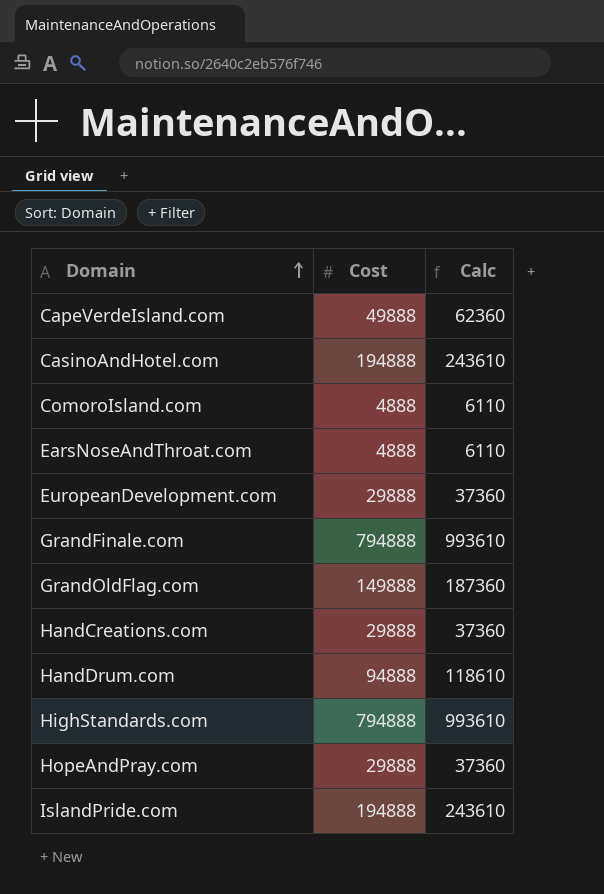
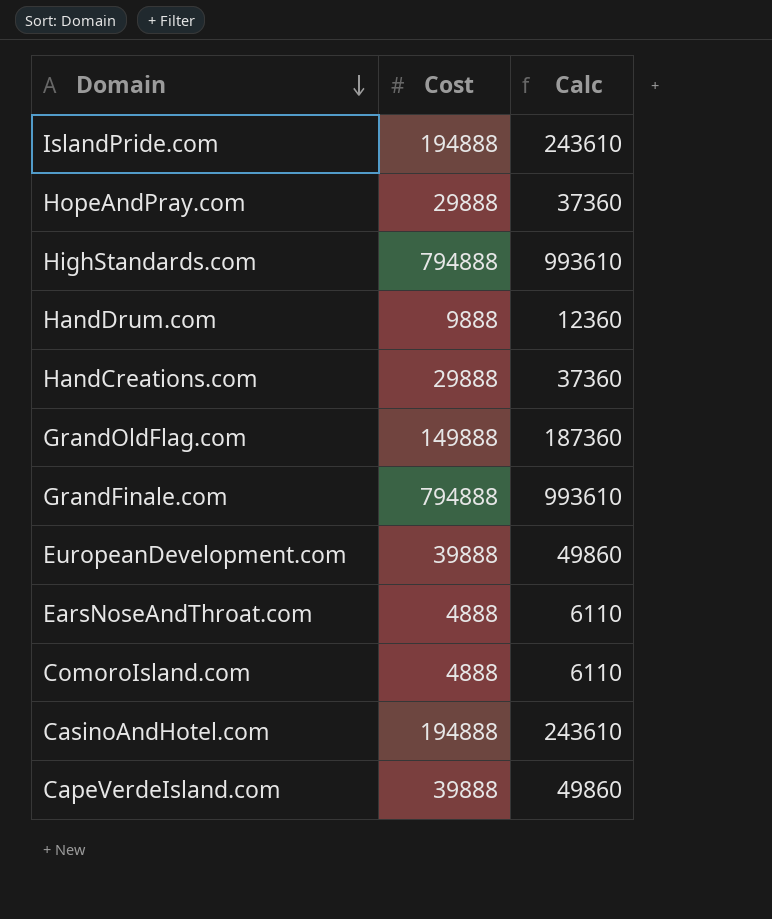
row order: Domain ascending -> Domain descending
HandDrum.com | Cost: 94888 -> 9888
HandDrum.com | Calc: 118610 -> 12360
EuropeanDevelopment.com | Cost: 29888 -> 39888
EuropeanDevelopment.com | Calc: 37360 -> 49860
CapeVerdeIsland.com | Cost: 49888 -> 39888
CapeVerdeIsland.com | Calc: 62360 -> 49860

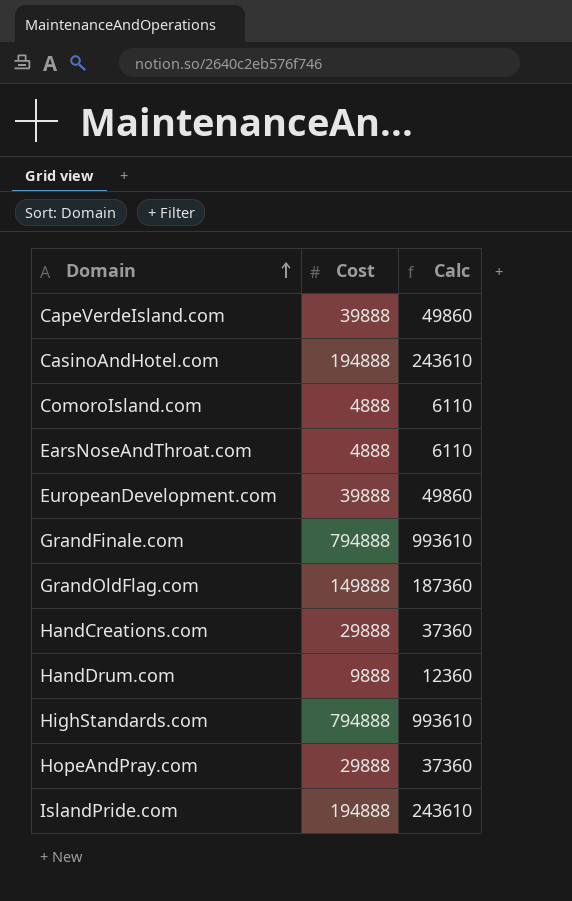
row order: Domain descending -> Domain ascending

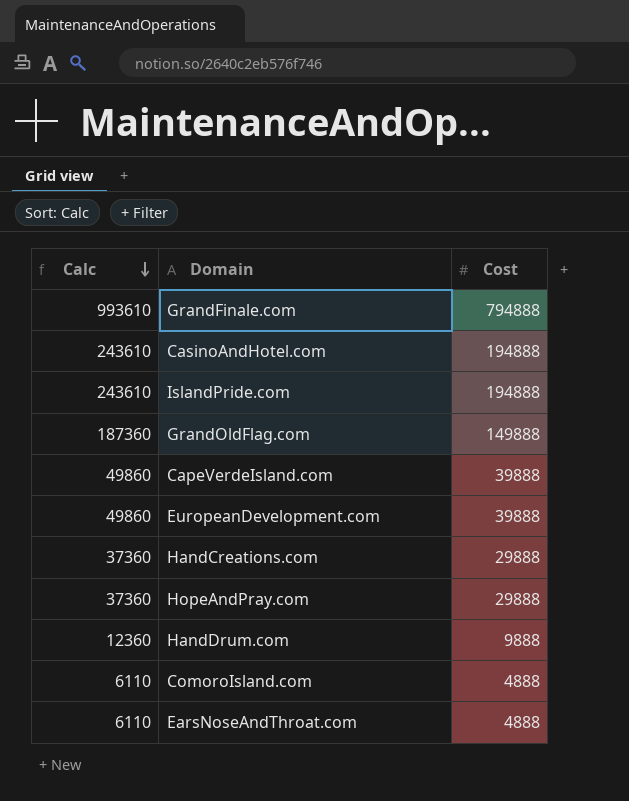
row order: Domain ascending -> Calc descending
column Calc | position: 3 -> 1
row HighStandards.com: 794888 | 993610 -> none

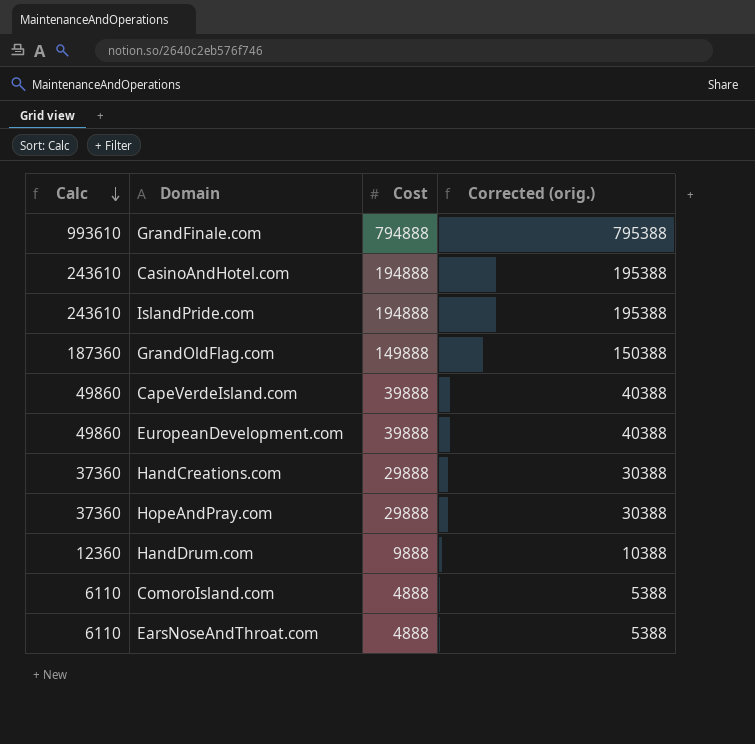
column Corrected (orig.) | formula: none -> [Cost] + 500

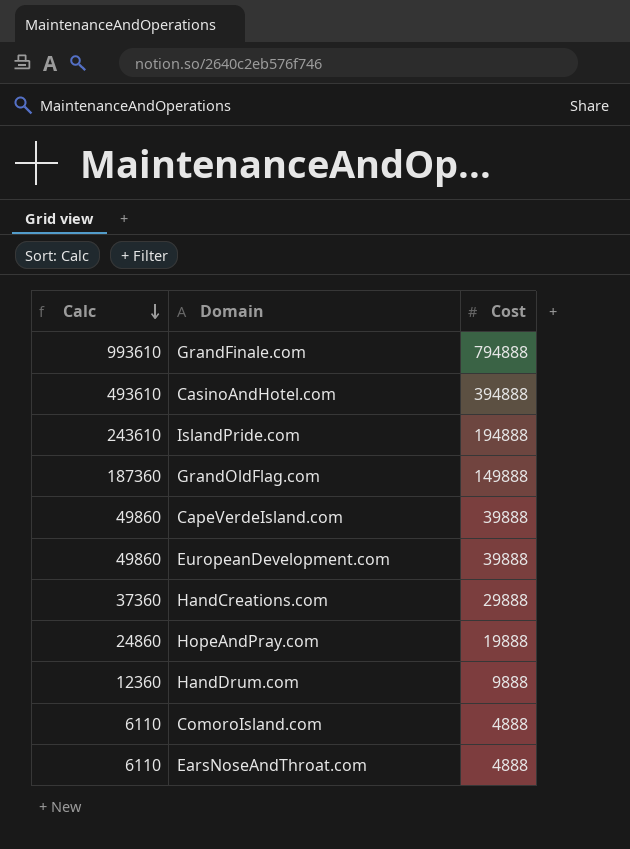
column Corrected (orig.) | formula: [Cost] + 500 -> none
CasinoAndHotel.com | Calc: 243610 -> 493610
CasinoAndHotel.com | Cost: 194888 -> 394888
HopeAndPray.com | Calc: 37360 -> 24860
HopeAndPray.com | Cost: 29888 -> 19888

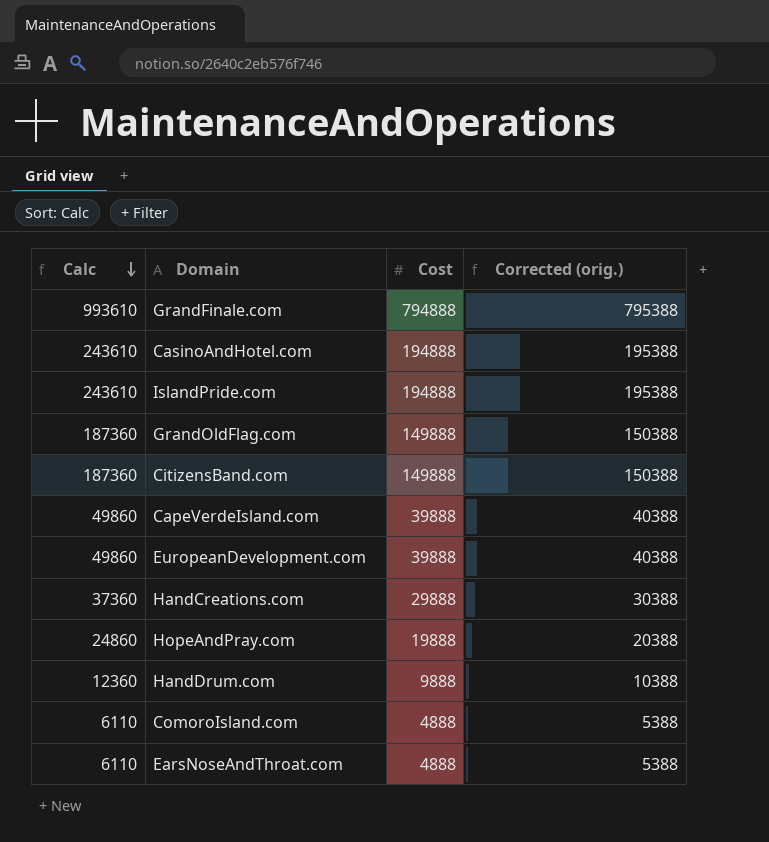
column Corrected (orig.) | formula: none -> [Cost] + 500
CasinoAndHotel.com | Calc: 493610 -> 243610
CasinoAndHotel.com | Cost: 394888 -> 194888
row CitizensBand.com: none -> 187360 | 149888 | 150388

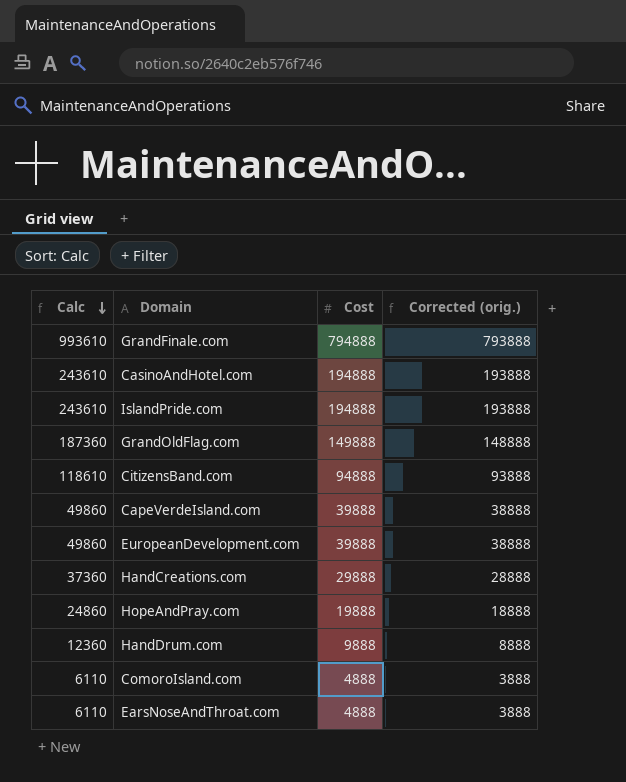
column Corrected (orig.) | formula: [Cost] + 500 -> [Cost] - 1000
CitizensBand.com | Calc: 187360 -> 118610
CitizensBand.com | Cost: 149888 -> 94888

